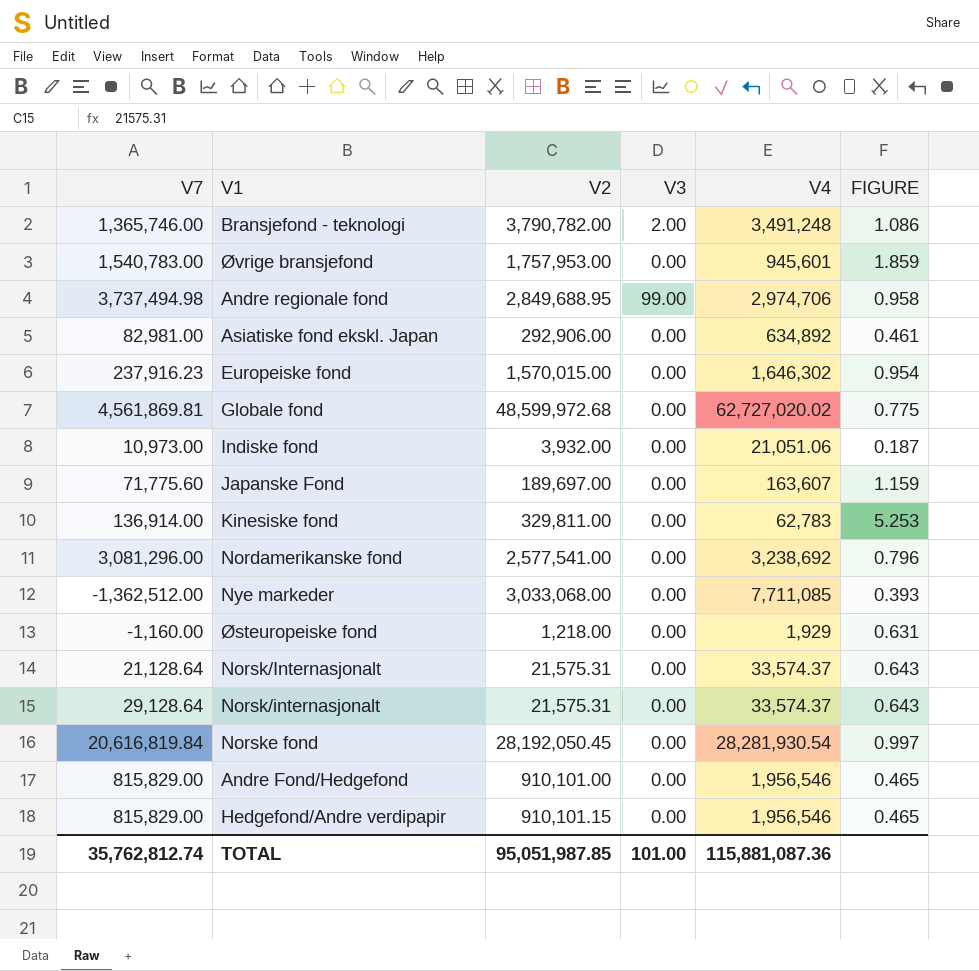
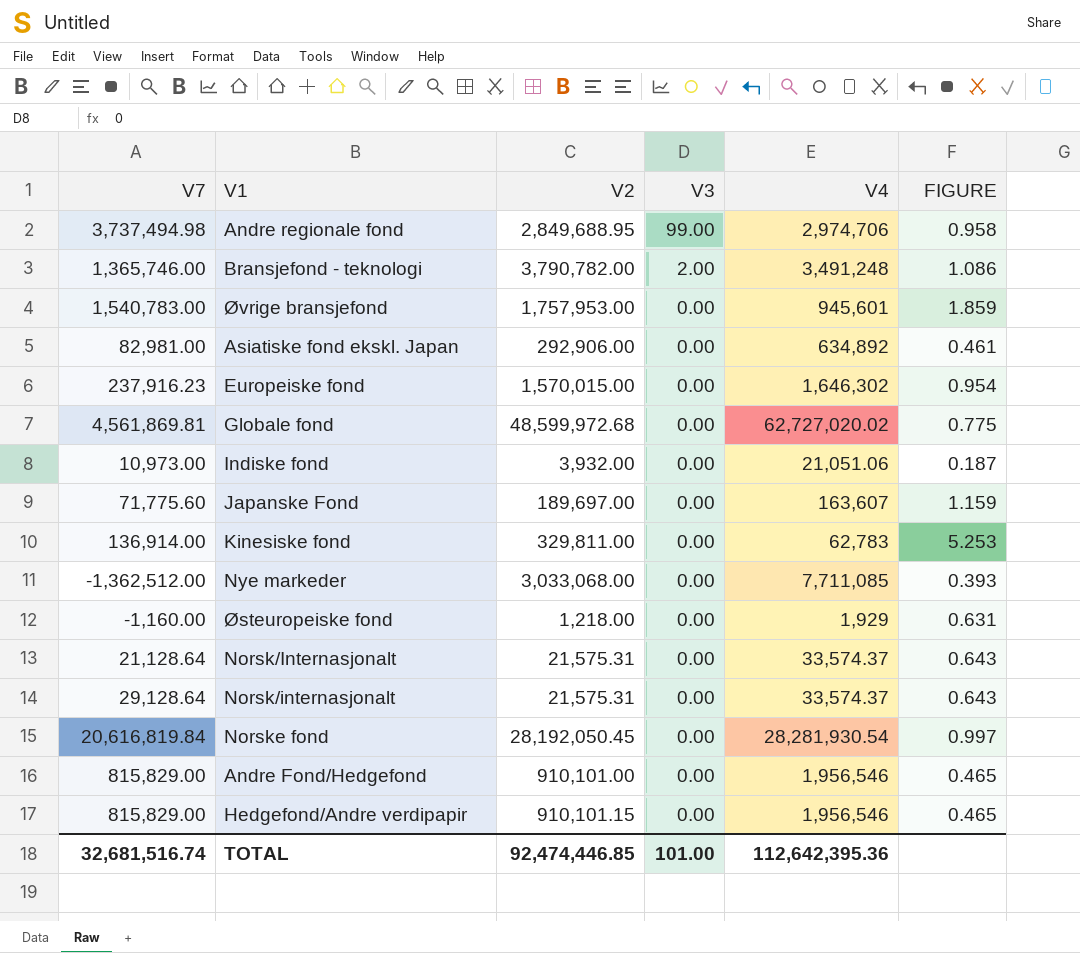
row order: none -> V3 descending
row Nordamerikanske fond: 3,081,296.00 | 2,577,541.00 | 0.00 | 3,238,692 | 0.796 -> none
TOTAL | V7: 35,762,812.74 -> 32,681,516.74
TOTAL | V2: 95,051,987.85 -> 92,474,446.85
TOTAL | V4: 115,881,087.36 -> 112,642,395.36

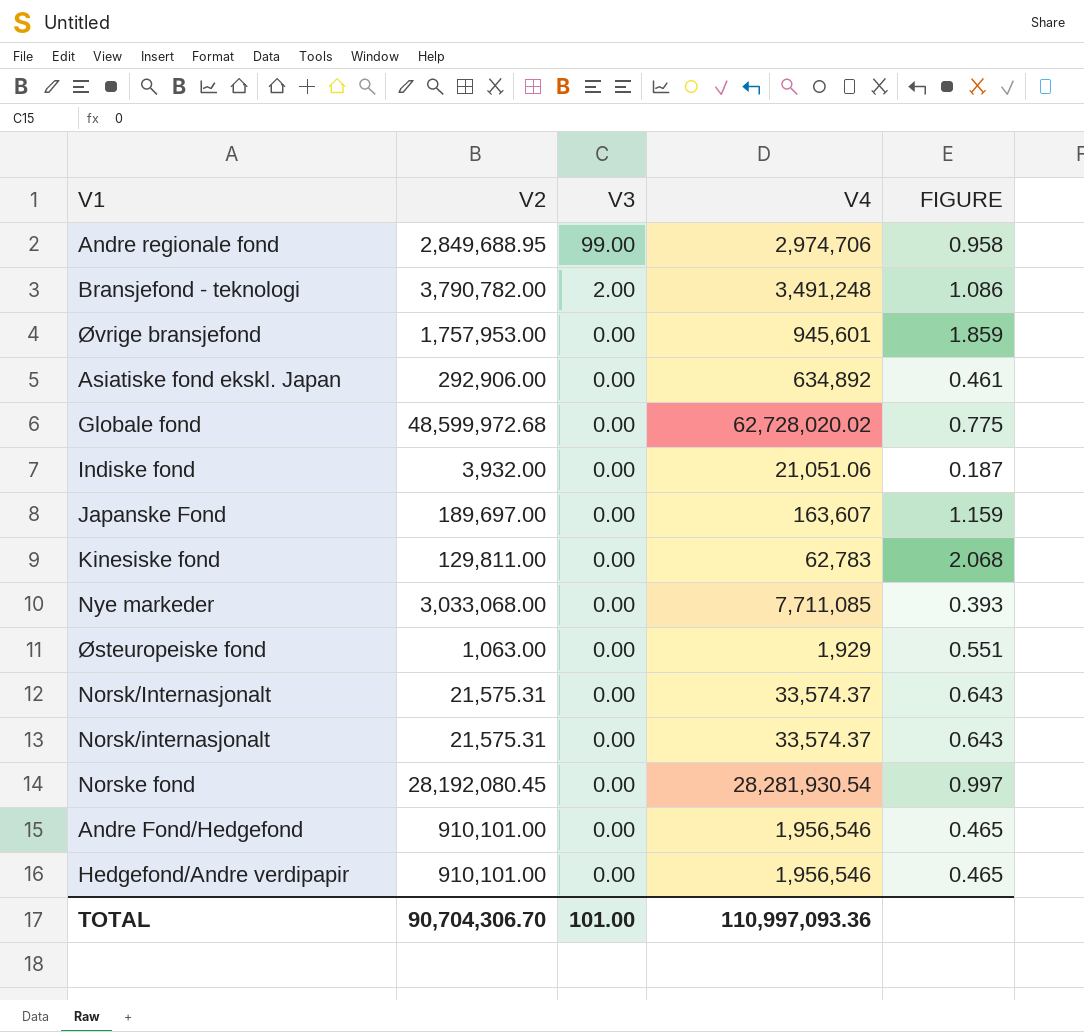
column V7 | position: 1 -> none
row Europeiske fond: 237,916.23 | 1,570,015.00 | 0.00 | 1,646,302 | 0.954 -> none
Globale fond | V4: 62,727,020.02 -> 62,728,020.02
Kinesiske fond | V2: 329,811.00 -> 129,811.00
Kinesiske fond | FIGURE: 5.253 -> 2.068
Østeuropeiske fond | V2: 1,218.00 -> 1,063.00
Østeuropeiske fond | FIGURE: 0.631 -> 0.551
Norske fond | V2: 28,192,050.45 -> 28,192,080.45
Hedgefond/Andre verdipapir | V2: 910,101.15 -> 910,101.00
TOTAL | V2: 92,474,446.85 -> 90,704,306.70
TOTAL | V4: 112,642,395.36 -> 110,997,093.36

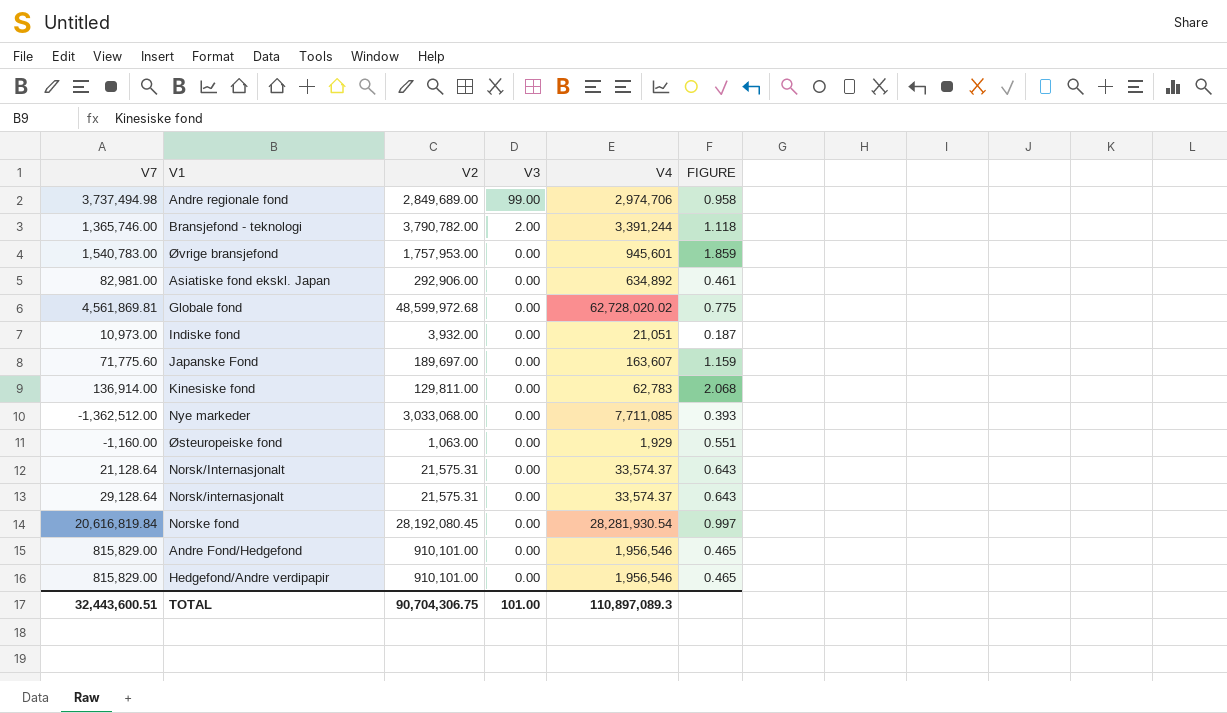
column V7 | position: none -> 1
Andre regionale fond | V2: 2,849,688.95 -> 2,849,689.00
Bransjefond - teknologi | V4: 3,491,248 -> 3,391,244
Bransjefond - teknologi | FIGURE: 1.086 -> 1.118
Indiske fond | V4: 21,051.06 -> 21,051
TOTAL | V2: 90,704,306.70 -> 90,704,306.75
TOTAL | V4: 110,997,093.36 -> 110,897,089.3

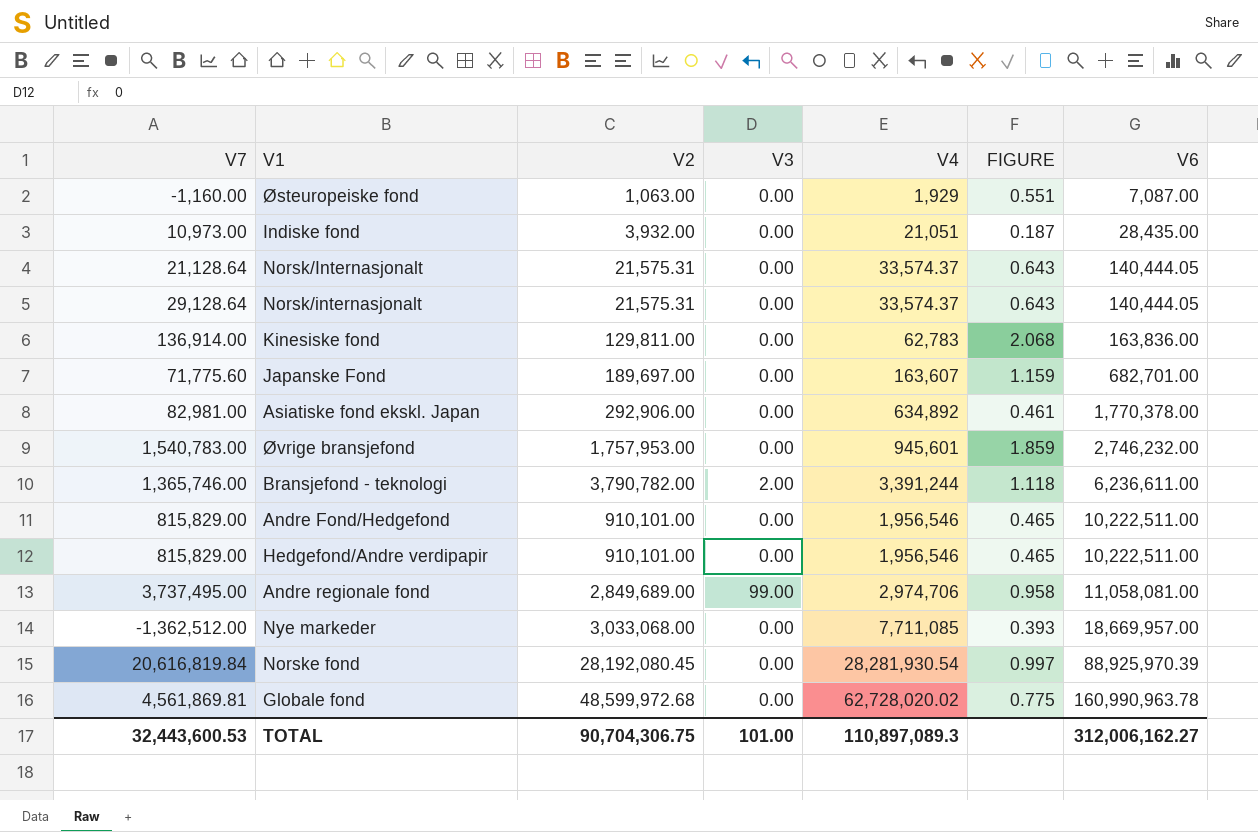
row order: V3 descending -> V6 ascending
column V6 | position: none -> 7
Andre regionale fond | V7: 3,737,494.98 -> 3,737,495.00
TOTAL | V7: 32,443,600.51 -> 32,443,600.53

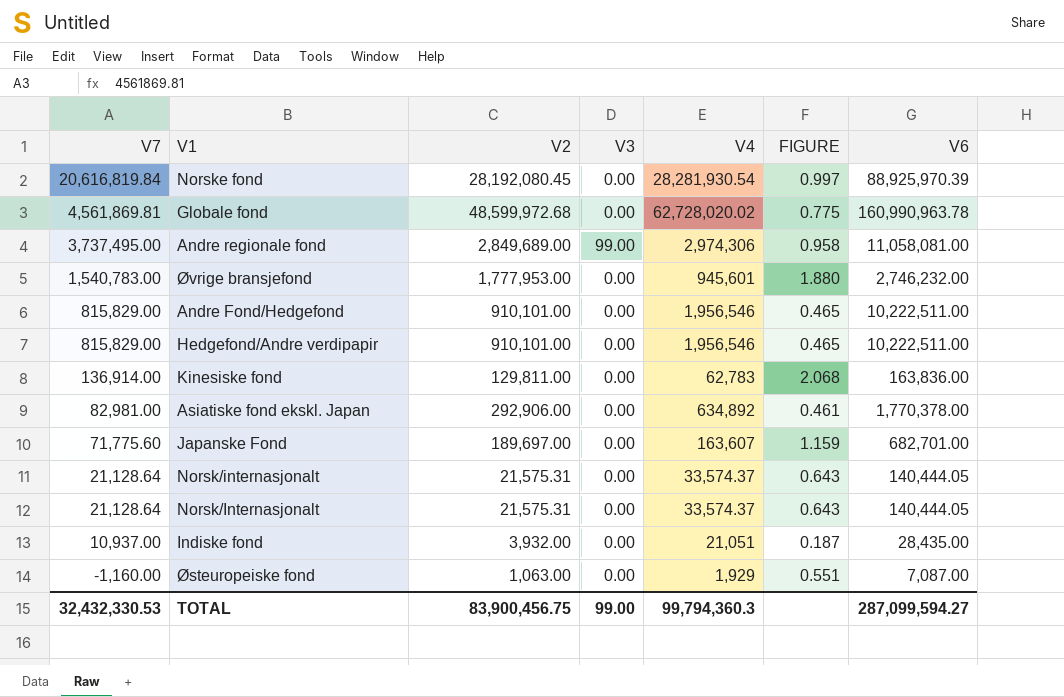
row order: V6 ascending -> V7 descending
row Bransjefond - teknologi: 1,365,746.00 | 3,790,782.00 | 2.00 | 3,391,244 | 1.118 | 6,236,611.00 -> none
row Nye markeder: -1,362,512.00 | 3,033,068.00 | 0.00 | 7,711,085 | 0.393 | 18,669,957.00 -> none
Andre regionale fond | V4: 2,974,706 -> 2,974,306
Øvrige bransjefond | V2: 1,757,953.00 -> 1,777,953.00
Øvrige bransjefond | FIGURE: 1.859 -> 1.880
Norsk/internasjonalt | V7: 29,128.64 -> 21,128.64
Indiske fond | V7: 10,973.00 -> 10,937.00
TOTAL | V7: 32,443,600.53 -> 32,432,330.53
TOTAL | V2: 90,704,306.75 -> 83,900,456.75
TOTAL | V3: 101.00 -> 99.00
TOTAL | V4: 110,897,089.3 -> 99,794,360.3
TOTAL | V6: 312,006,162.27 -> 287,099,594.27

